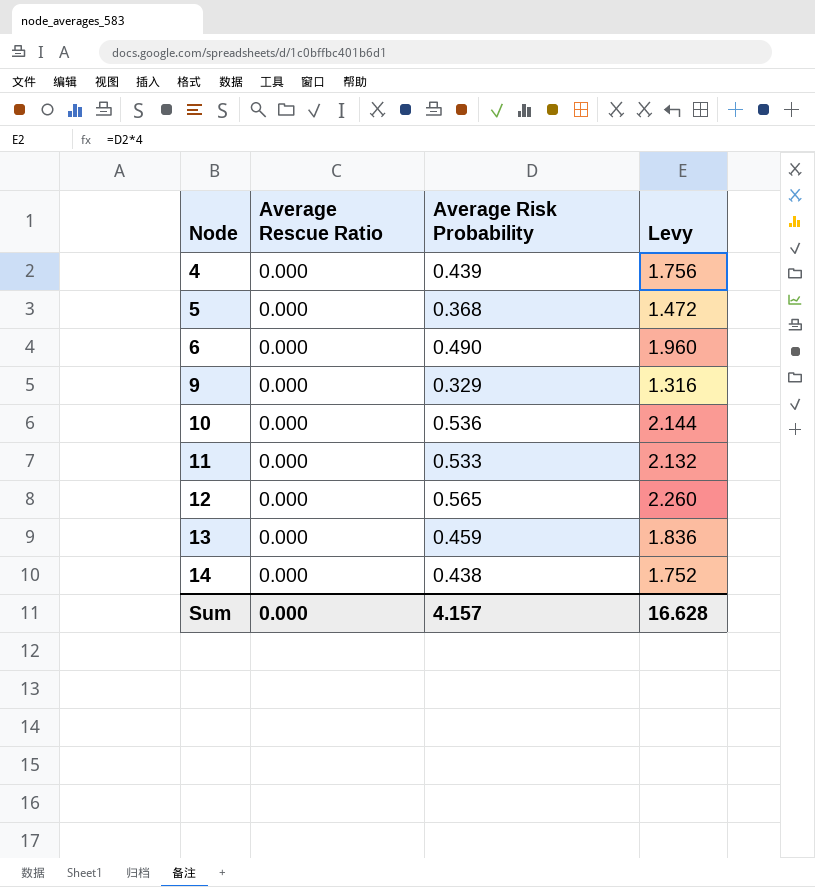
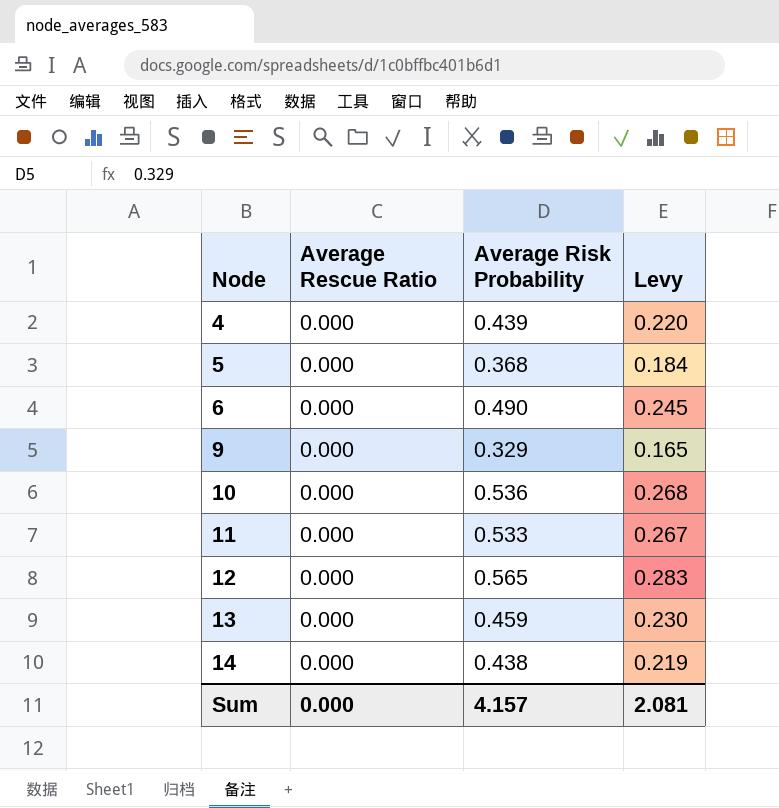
column Levy | formula: [Average Risk Probability] * 4 -> [Average Risk Probability] * 0.5
Sum | Levy: 16.628 -> 2.081

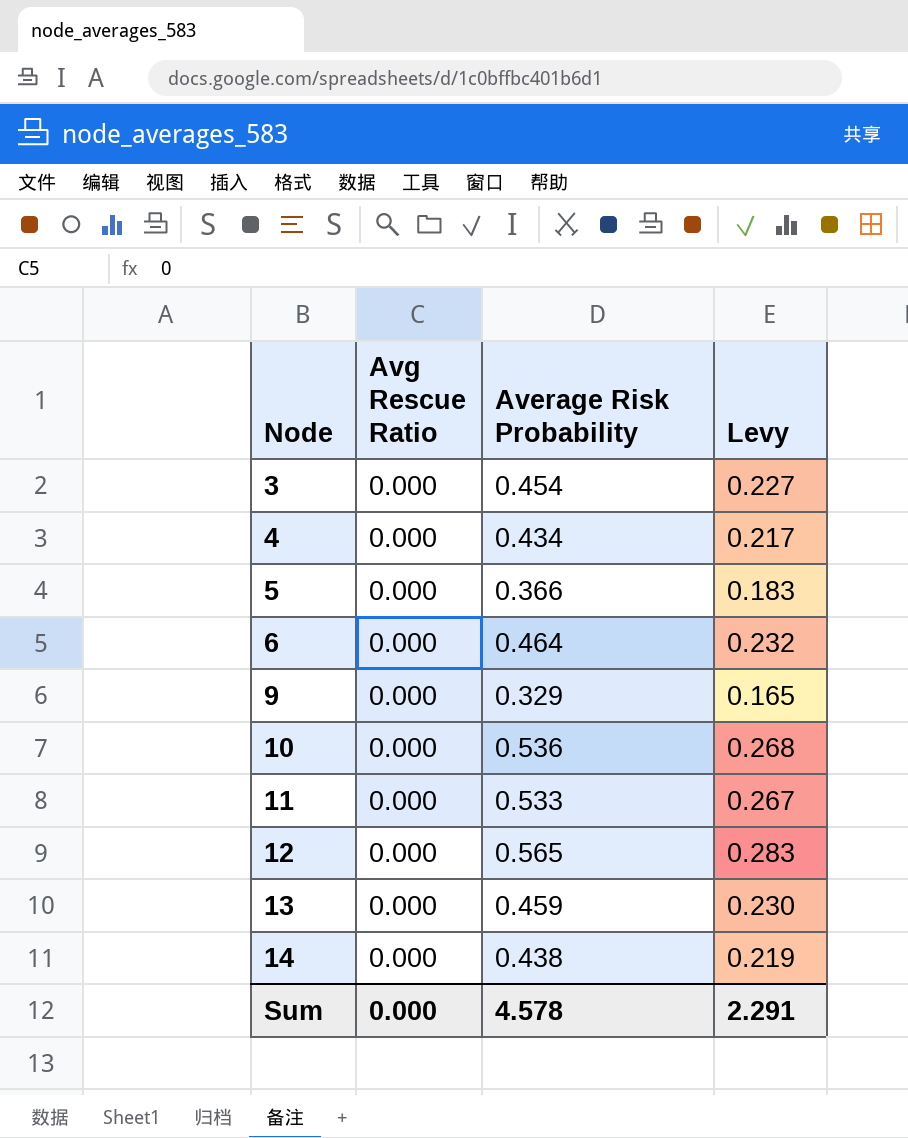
column name: Average Rescue Ratio -> Avg Rescue Ratio
row 3: none -> 0.000 | 0.454 | 0.227
4 | Average Risk Probability: 0.439 -> 0.434
4 | Levy: 0.220 -> 0.217
5 | Average Risk Probability: 0.368 -> 0.366
5 | Levy: 0.184 -> 0.183
6 | Average Risk Probability: 0.490 -> 0.464
6 | Levy: 0.245 -> 0.232
Sum | Average Risk Probability: 4.157 -> 4.578
Sum | Levy: 2.081 -> 2.291

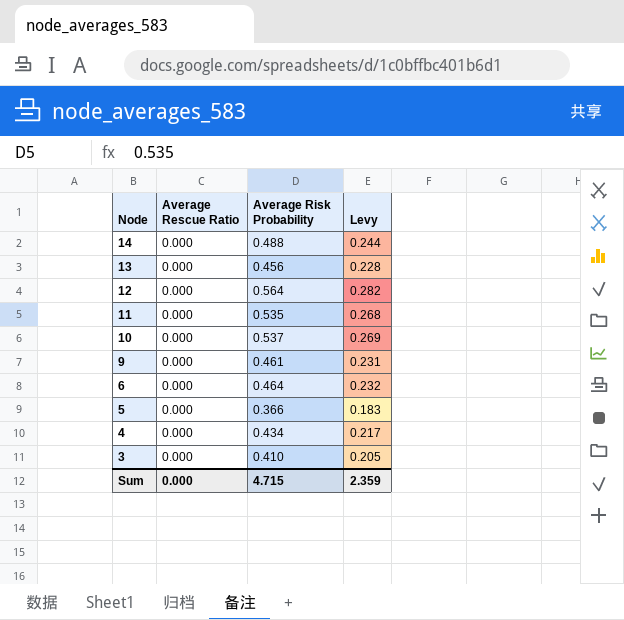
row order: Node ascending -> Node descending
column name: Avg Rescue Ratio -> Average Rescue Ratio
14 | Average Risk Probability: 0.438 -> 0.488
14 | Levy: 0.219 -> 0.244
13 | Average Risk Probability: 0.459 -> 0.456
13 | Levy: 0.230 -> 0.228
12 | Average Risk Probability: 0.565 -> 0.564
12 | Levy: 0.283 -> 0.282
11 | Average Risk Probability: 0.533 -> 0.535
11 | Levy: 0.267 -> 0.268
10 | Average Risk Probability: 0.536 -> 0.537
10 | Levy: 0.268 -> 0.269
9 | Average Risk Probability: 0.329 -> 0.461
9 | Levy: 0.165 -> 0.231
3 | Average Risk Probability: 0.454 -> 0.410
3 | Levy: 0.227 -> 0.205
Sum | Average Risk Probability: 4.578 -> 4.715
Sum | Levy: 2.291 -> 2.359

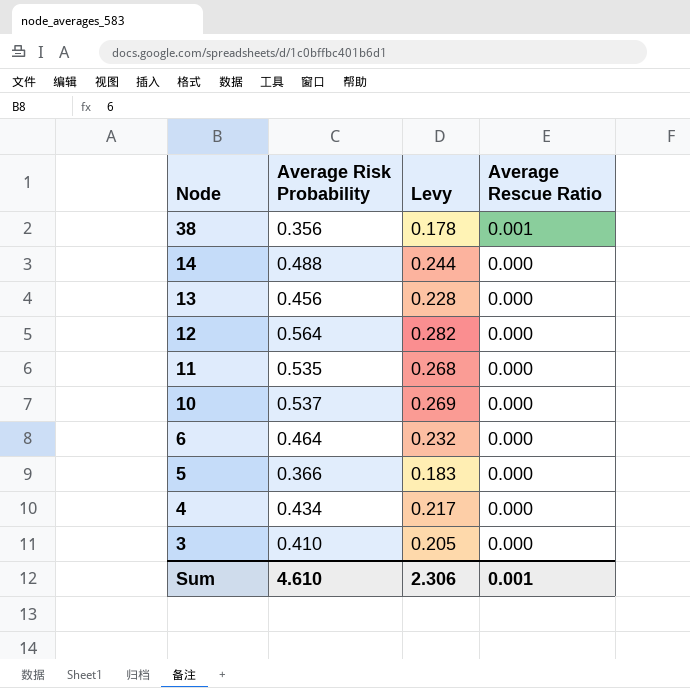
column Average Rescue Ratio | position: 2 -> 4
row 9: 0.000 | 0.461 | 0.231 -> none
row 38: none -> 0.356 | 0.178 | 0.001
Sum | Average Risk Probability: 4.715 -> 4.610
Sum | Levy: 2.359 -> 2.306
Sum | Average Rescue Ratio: 0.000 -> 0.001

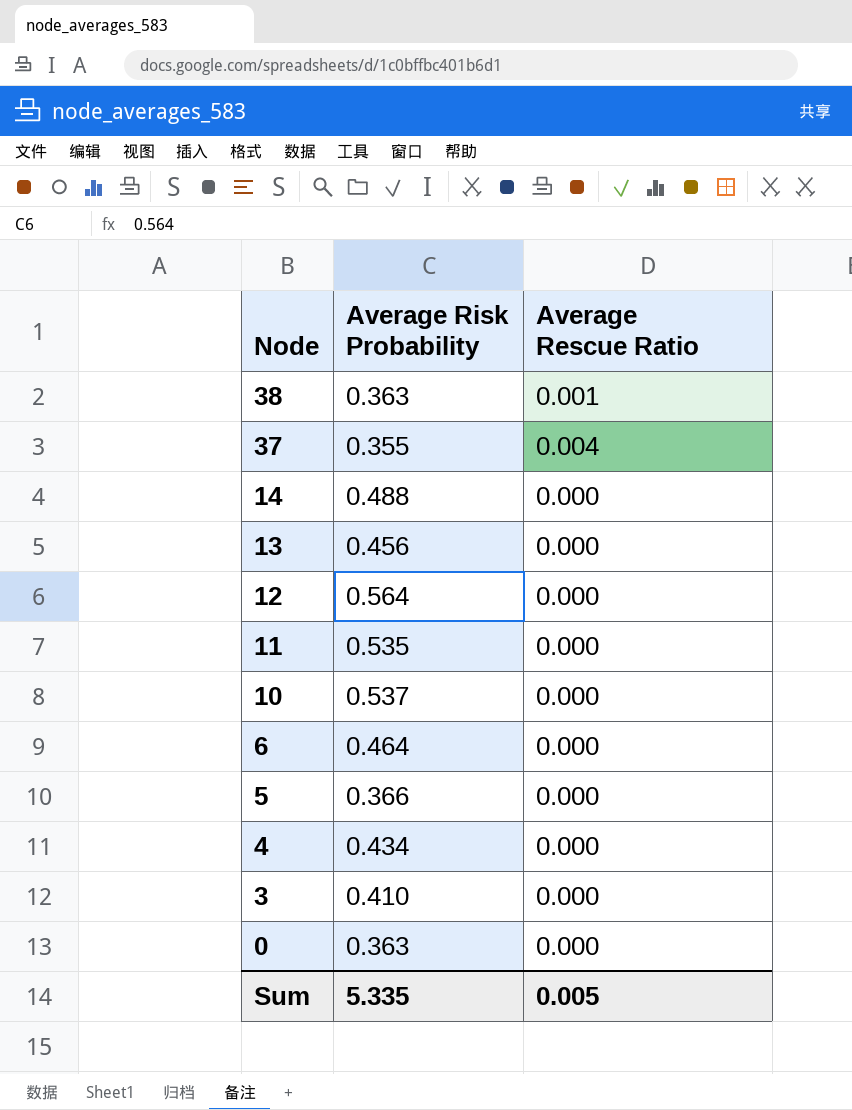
column Levy | formula: [Average Risk Probability] * 0.5 -> none
38 | Average Risk Probability: 0.356 -> 0.363
row 37: none -> 0.355 | 0.004
row 0: none -> 0.363 | 0.000
Sum | Average Risk Probability: 4.610 -> 5.335
Sum | Average Rescue Ratio: 0.001 -> 0.005

